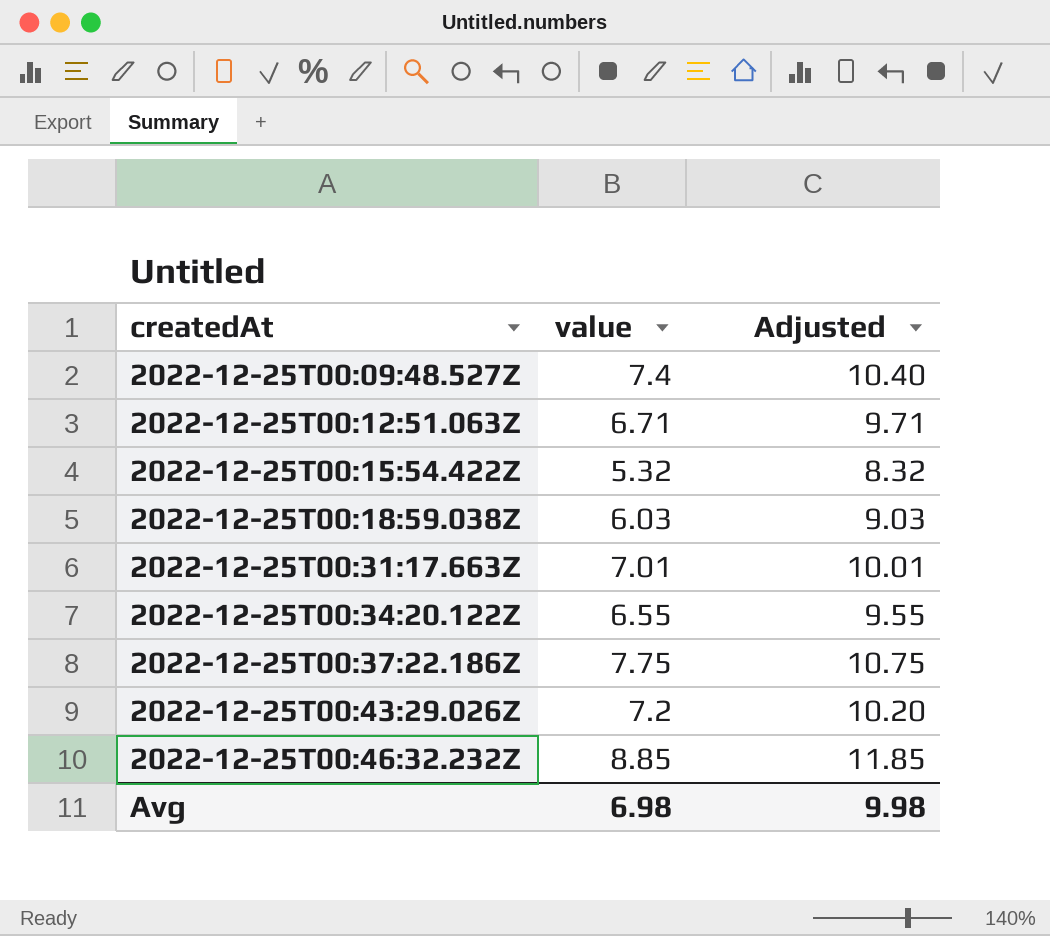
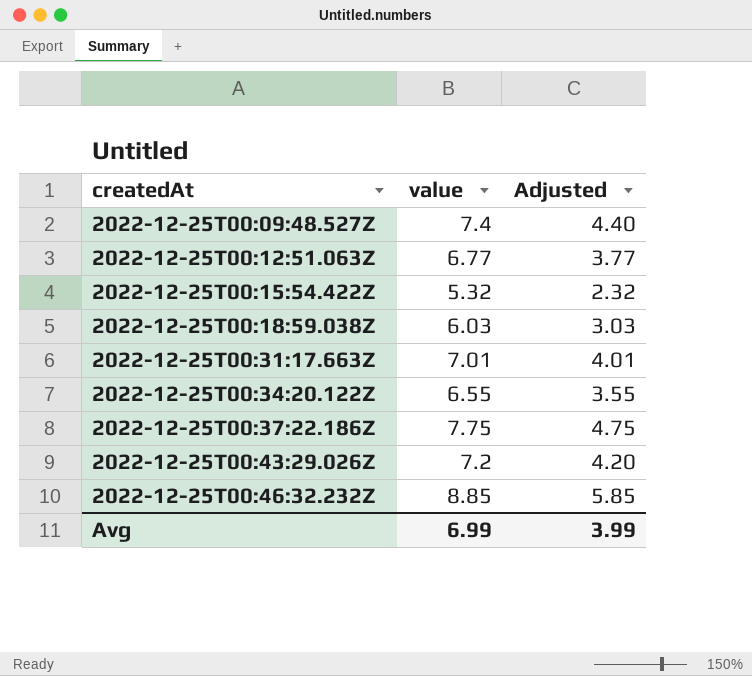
column Adjusted | formula: [value] + 3 -> [value] - 3
2022-12-25T00:12:51.063Z | value: 6.71 -> 6.77
Avg | value: 6.98 -> 6.99
Avg | Adjusted: 9.98 -> 3.99

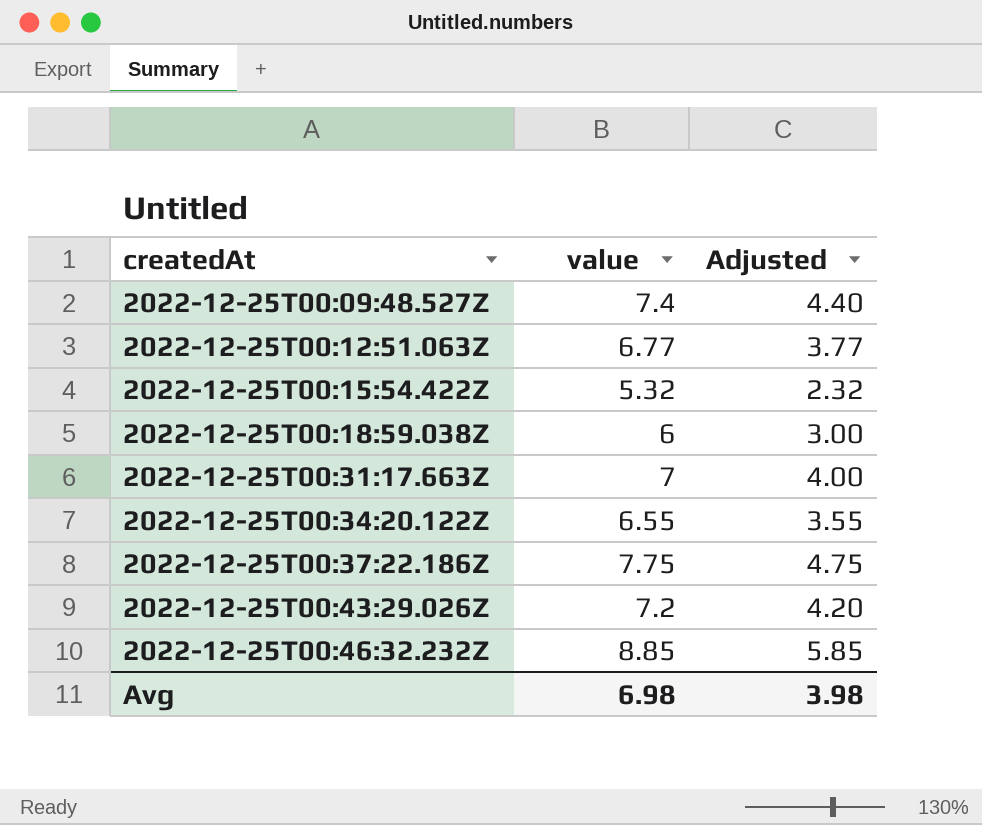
2022-12-25T00:18:59.038Z | value: 6.03 -> 6
2022-12-25T00:18:59.038Z | Adjusted: 3.03 -> 3.00
2022-12-25T00:31:17.663Z | value: 7.01 -> 7
2022-12-25T00:31:17.663Z | Adjusted: 4.01 -> 4.00
Avg | value: 6.99 -> 6.98
Avg | Adjusted: 3.99 -> 3.98

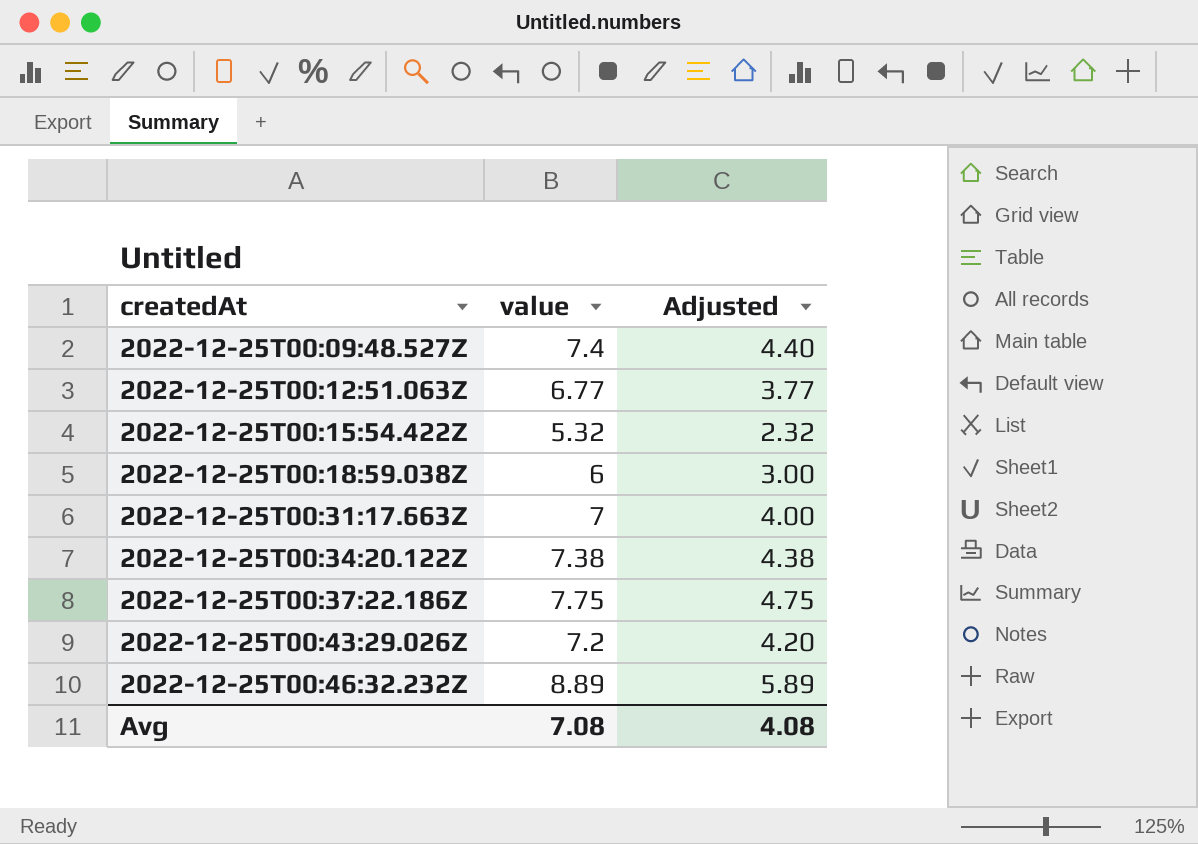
2022-12-25T00:34:20.122Z | value: 6.55 -> 7.38
2022-12-25T00:34:20.122Z | Adjusted: 3.55 -> 4.38
2022-12-25T00:46:32.232Z | value: 8.85 -> 8.89
2022-12-25T00:46:32.232Z | Adjusted: 5.85 -> 5.89
Avg | value: 6.98 -> 7.08
Avg | Adjusted: 3.98 -> 4.08

